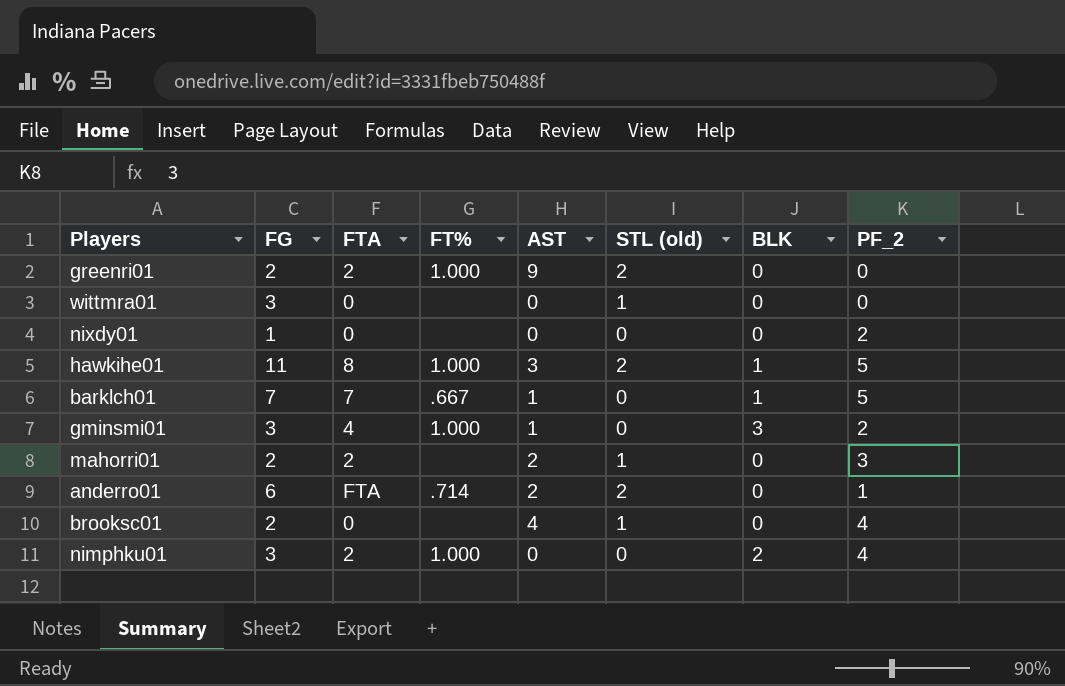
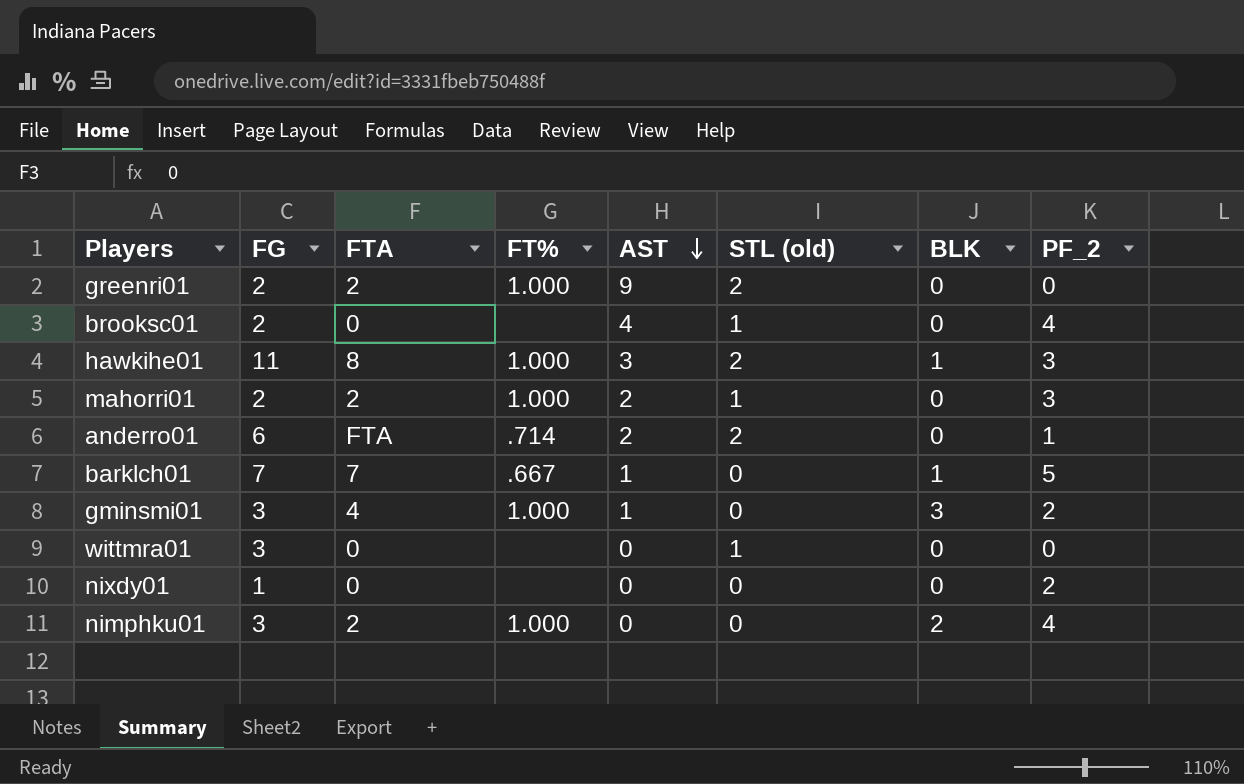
row order: none -> AST descending
hawkihe01 | PF_2: 5 -> 3
mahorri01 | FT%: none -> 1.000

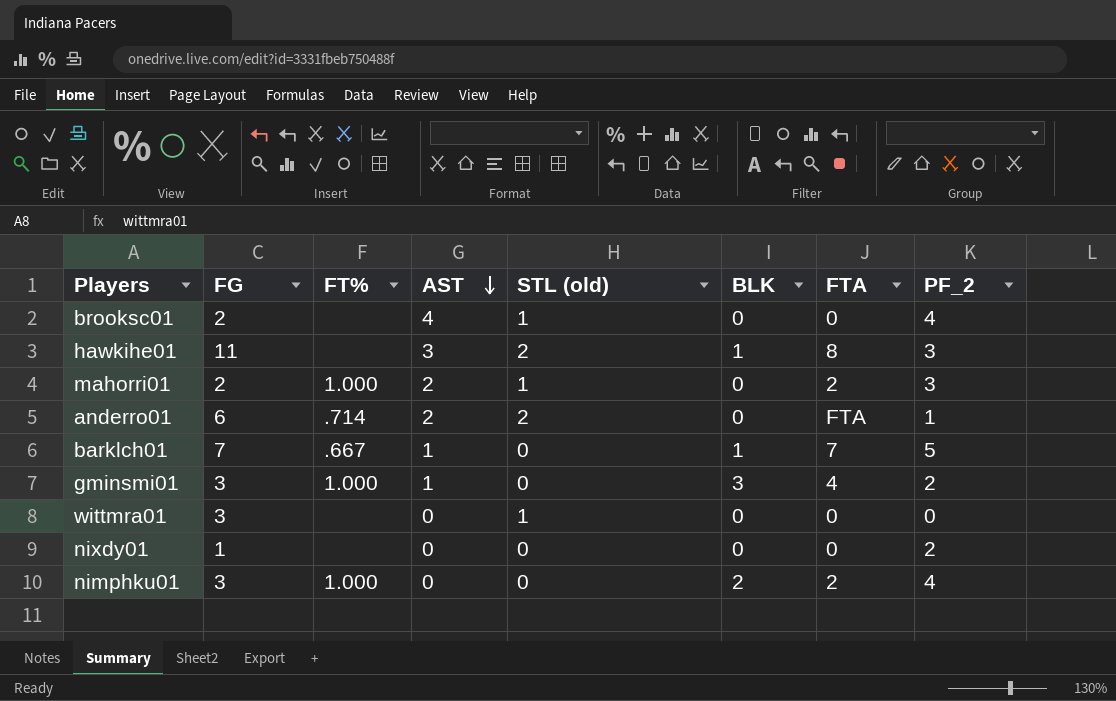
column FTA | position: 3 -> 7
row greenri01: 2 | 2 | 1.000 | 9 | 2 | 0 | 0 -> none
hawkihe01 | FT%: 1.000 -> none

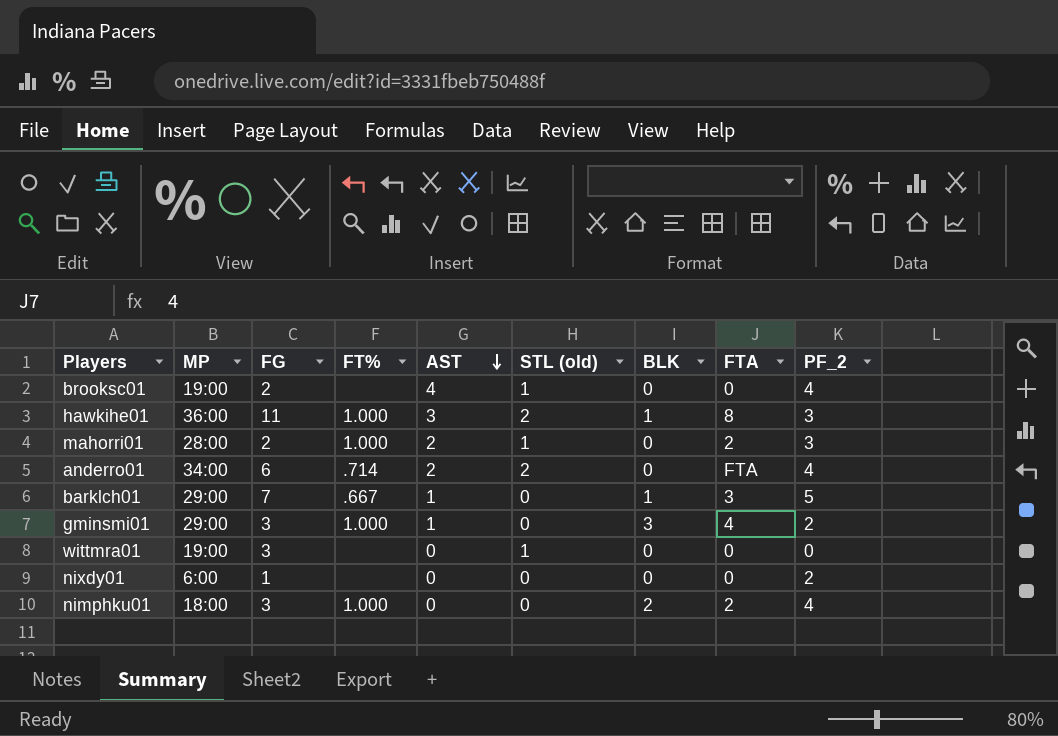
column MP | position: none -> 2
hawkihe01 | FT%: none -> 1.000
anderro01 | PF_2: 1 -> 4
barklch01 | FTA: 7 -> 3

